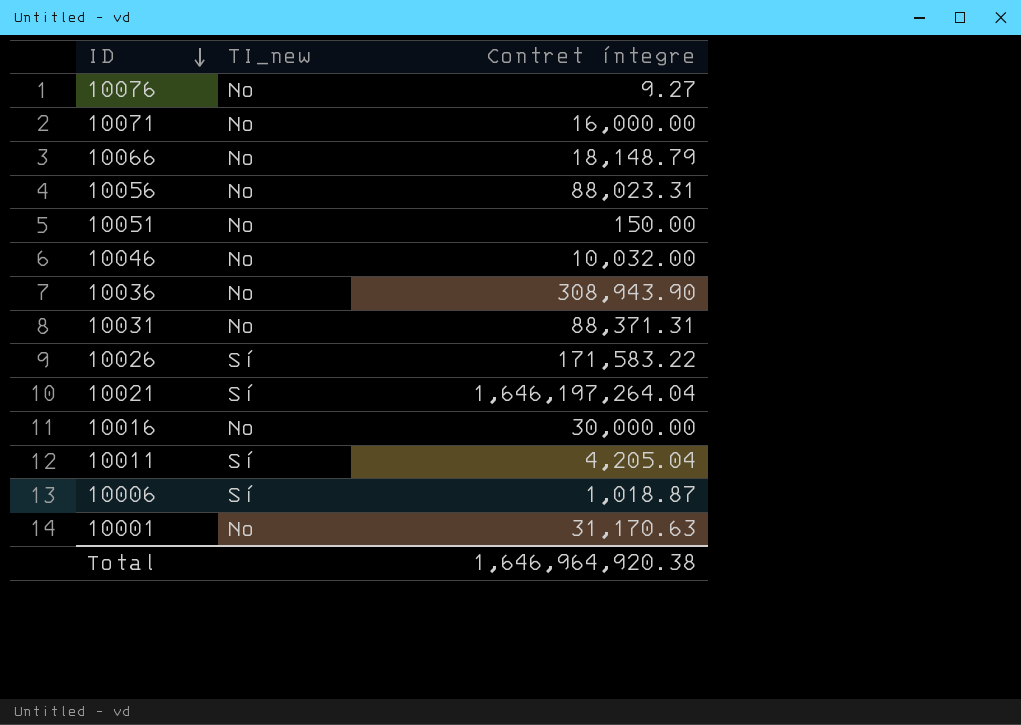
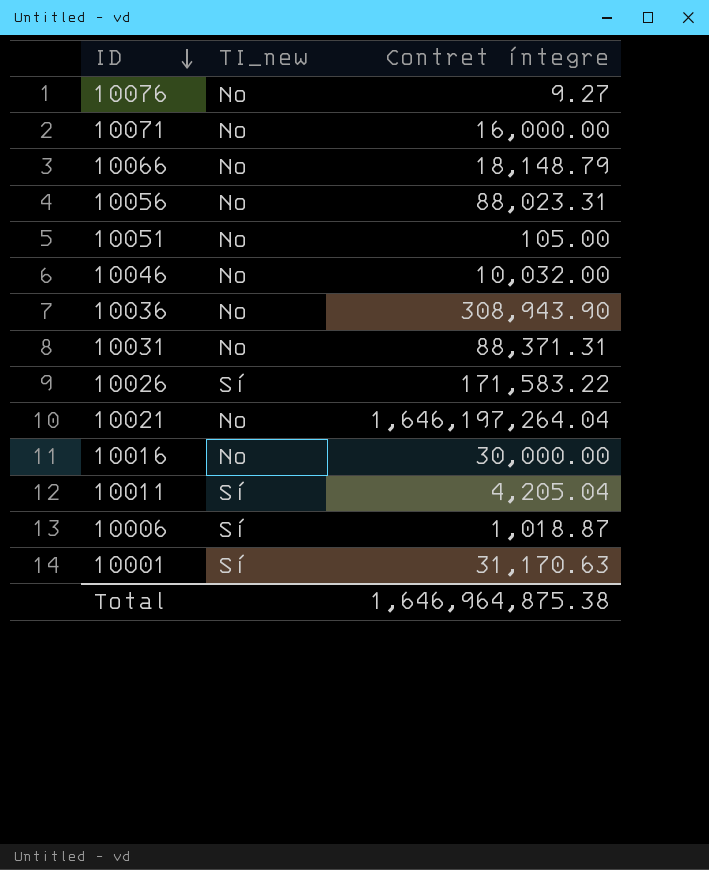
10051 | Contret íntegre: 150.00 -> 105.00
10021 | TI_new: Sí -> No
10001 | TI_new: No -> Sí
Total | Contret íntegre: 1,646,964,920.38 -> 1,646,964,875.38

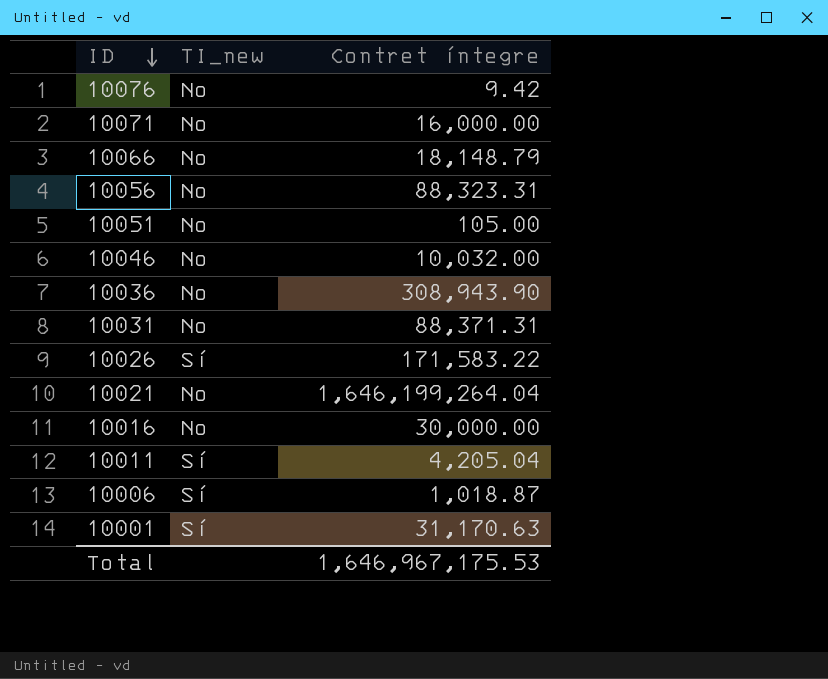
10076 | Contret íntegre: 9.27 -> 9.42
10056 | Contret íntegre: 88,023.31 -> 88,323.31
10021 | Contret íntegre: 1,646,197,264.04 -> 1,646,199,264.04
Total | Contret íntegre: 1,646,964,875.38 -> 1,646,967,175.53

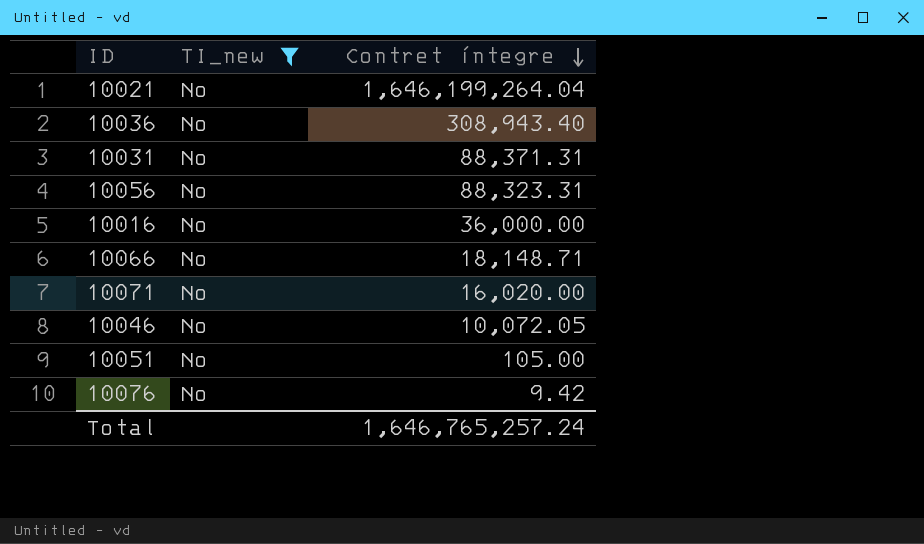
filter: none -> TI_new = No
row order: ID descending -> Contret íntegre descending
10036 | Contret íntegre: 308,943.90 -> 308,943.40
10016 | Contret íntegre: 30,000.00 -> 36,000.00
10066 | Contret íntegre: 18,148.79 -> 18,148.71
10071 | Contret íntegre: 16,000.00 -> 16,020.00
10046 | Contret íntegre: 10,032.00 -> 10,072.05
Total | Contret íntegre: 1,646,967,175.53 -> 1,646,765,257.24

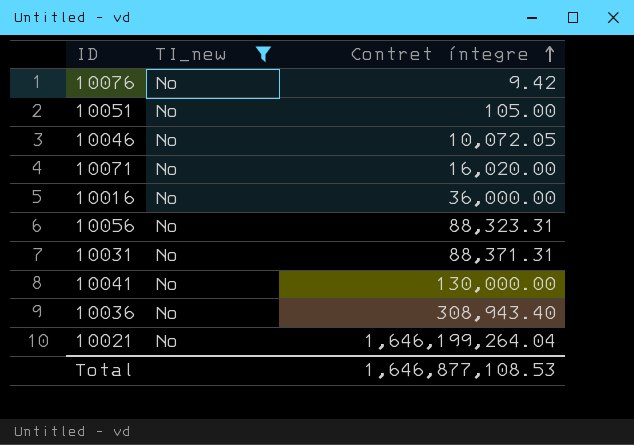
row order: Contret íntegre descending -> Contret íntegre ascending
row 10066: No | 18,148.71 -> none
row 10041: none -> No | 130,000.00
Total | Contret íntegre: 1,646,765,257.24 -> 1,646,877,108.53

